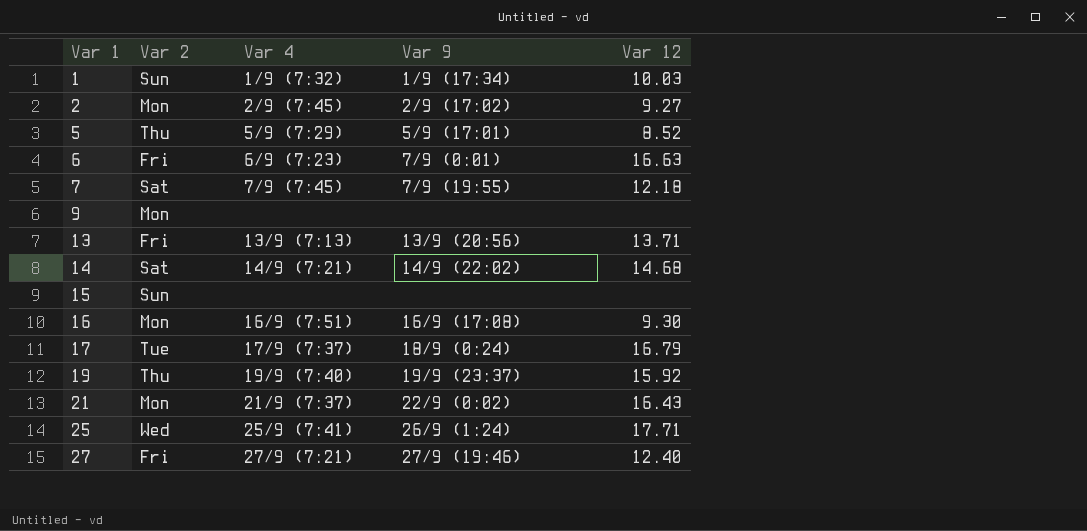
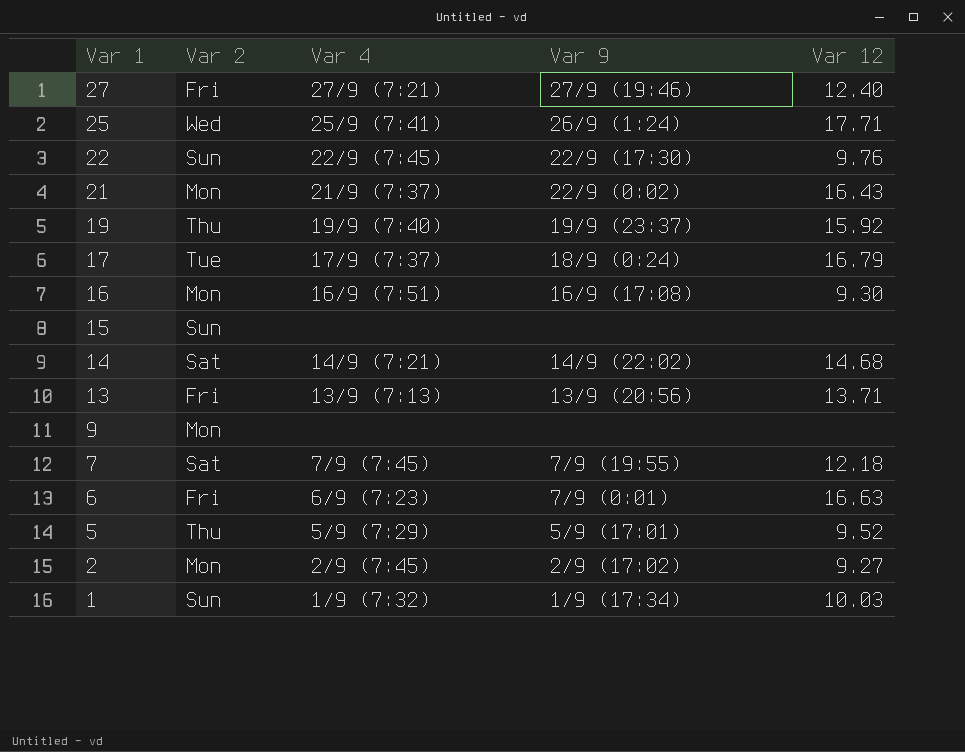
row order: Var 1 ascending -> Var 1 descending
row 22: none -> Sun | 22/9 (7:45) | 22/9 (17:30) | 9.76
5 | Var 12: 8.52 -> 9.52

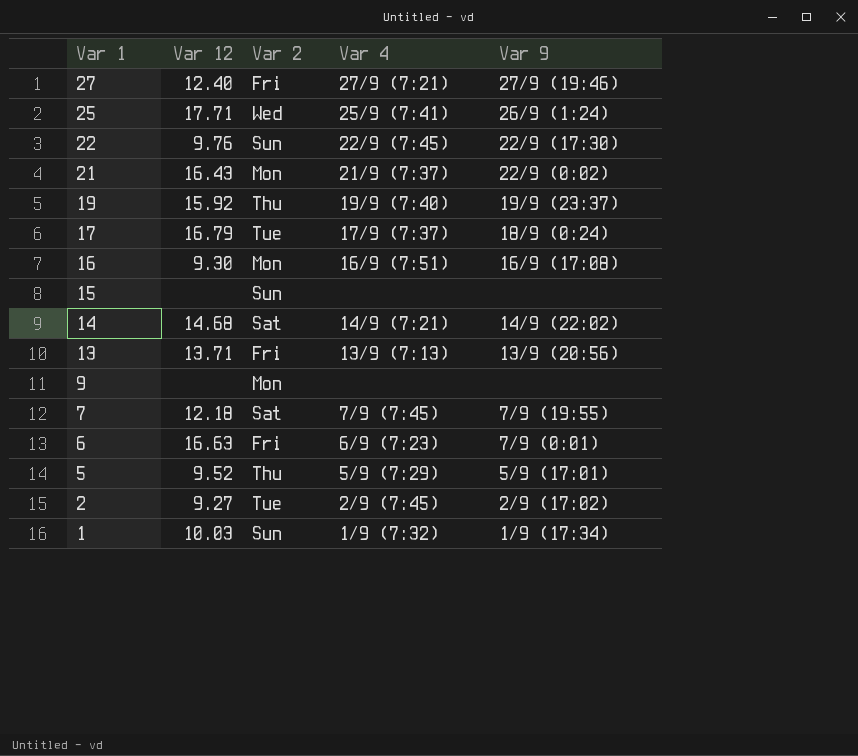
column Var 12 | position: 5 -> 2
2 | Var 2: Mon -> Tue

